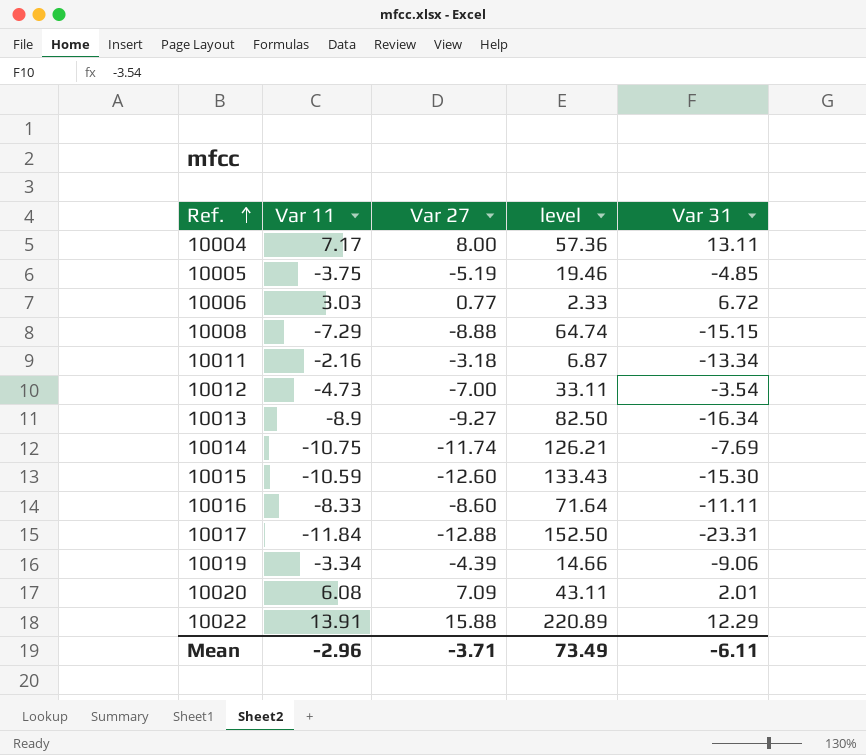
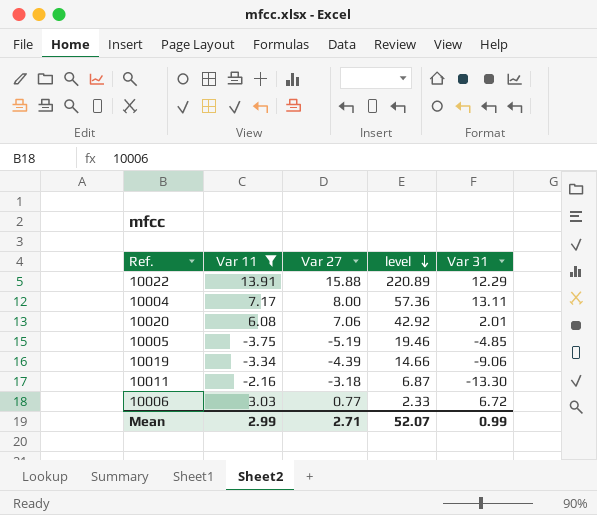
filter: none -> Var 11 >= -3.75
row order: Ref. ascending -> level descending
10020 | Var 27: 7.09 -> 7.06
10020 | level: 43.11 -> 42.92
10011 | Var 31: -13.34 -> -13.30
Mean | Var 11: -2.96 -> 2.99
Mean | Var 27: -3.71 -> 2.71
Mean | level: 73.49 -> 52.07
Mean | Var 31: -6.11 -> 0.99

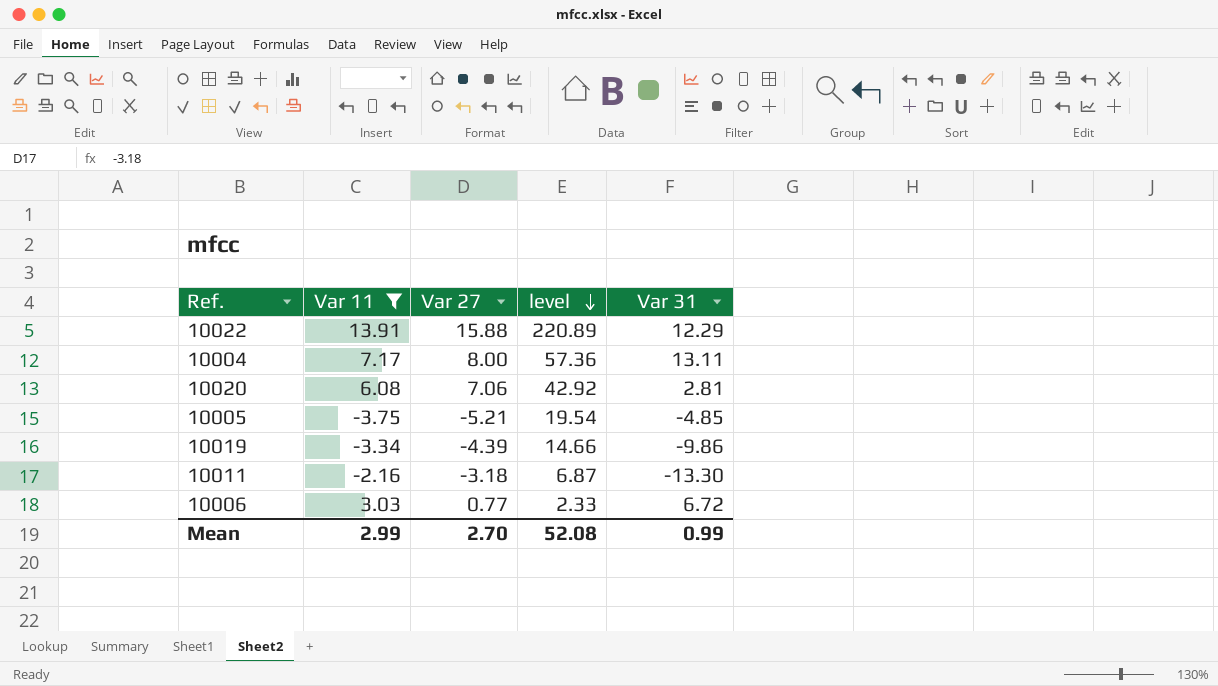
10020 | Var 31: 2.01 -> 2.81
10005 | Var 27: -5.19 -> -5.21
10005 | level: 19.46 -> 19.54
10019 | Var 31: -9.06 -> -9.86
Mean | Var 27: 2.71 -> 2.70
Mean | level: 52.07 -> 52.08

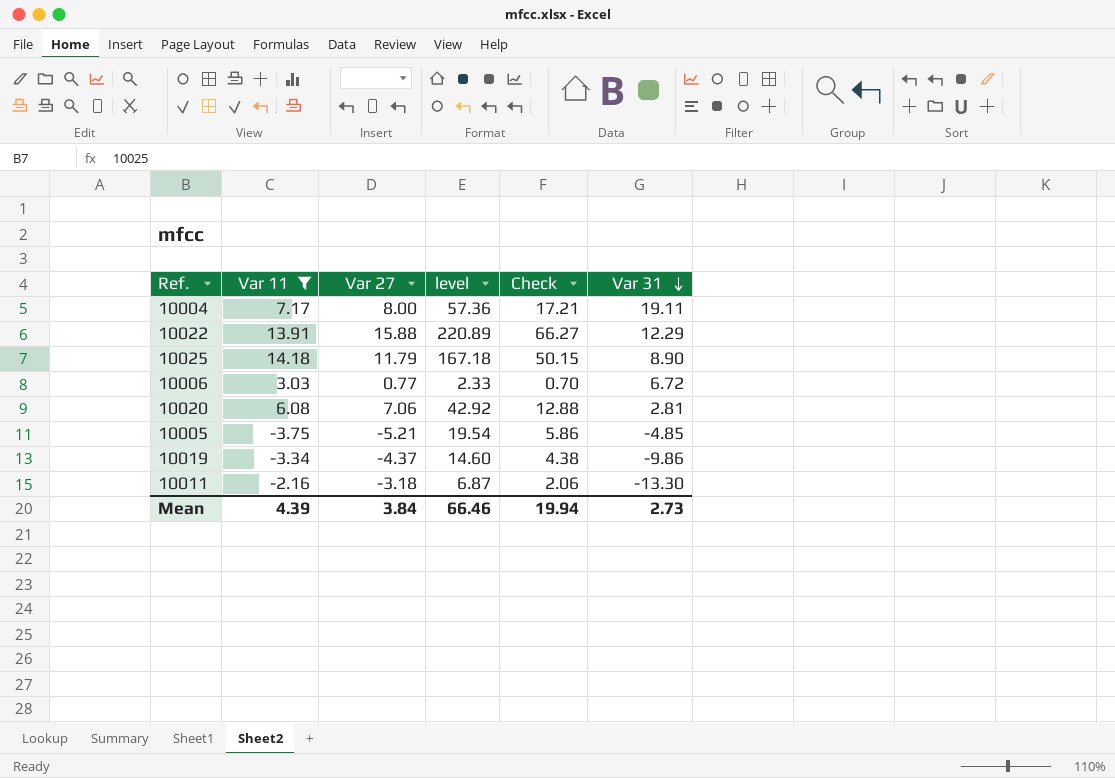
row order: level descending -> Var 31 descending
column Check | formula: none -> [level] * 0.3
10004 | Var 31: 13.11 -> 19.11
row 10025: none -> 14.18 | 11.79 | 167.18 | 50.15 | 8.90
10019 | Var 27: -4.39 -> -4.37
10019 | level: 14.66 -> 14.60
Mean | Var 11: 2.99 -> 4.39
Mean | Var 27: 2.70 -> 3.84
Mean | level: 52.08 -> 66.46
Mean | Var 31: 0.99 -> 2.73

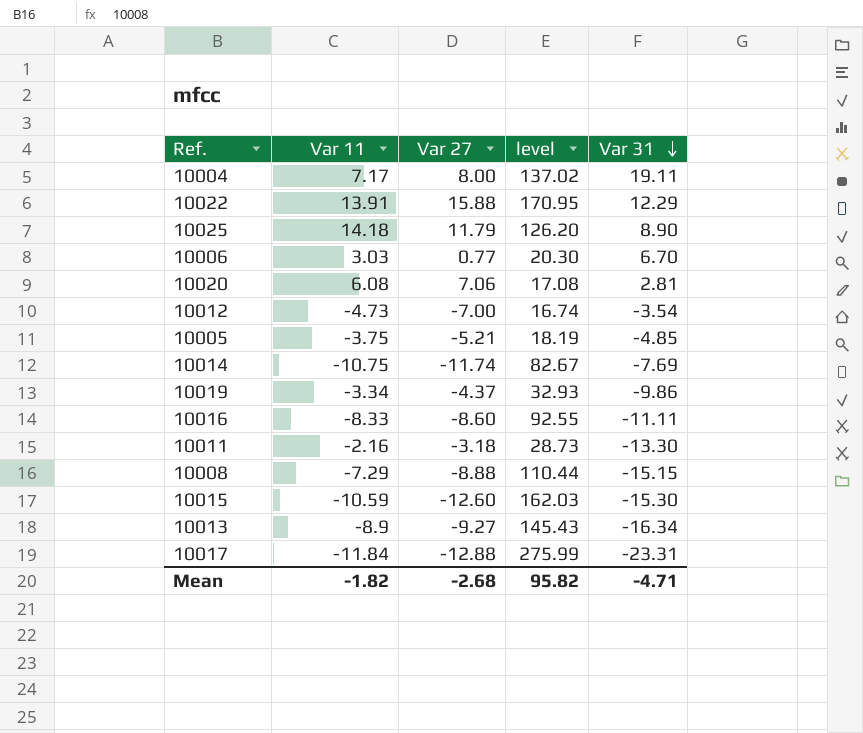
filter: Var 11 >= -3.75 -> none
column Check | formula: [level] * 0.3 -> none
column level | formula: [Var 11] * [Var 27] -> [Var 11] * [Var 31]
10006 | Var 31: 6.72 -> 6.70
Mean | Var 11: 4.39 -> -1.82
Mean | Var 27: 3.84 -> -2.68
Mean | level: 66.46 -> 95.82
Mean | Var 31: 2.73 -> -4.71

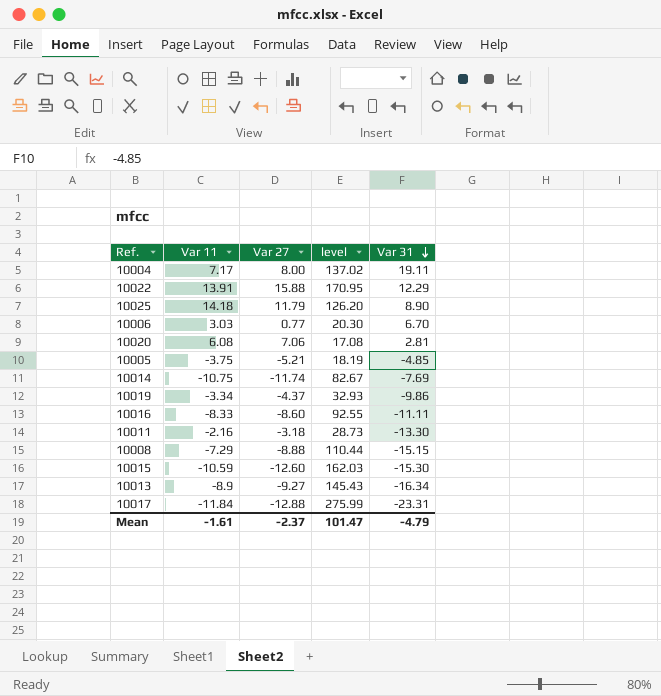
row 10012: -4.73 | -7.00 | 16.74 | -3.54 -> none
Mean | Var 11: -1.82 -> -1.61
Mean | Var 27: -2.68 -> -2.37
Mean | level: 95.82 -> 101.47
Mean | Var 31: -4.71 -> -4.79

